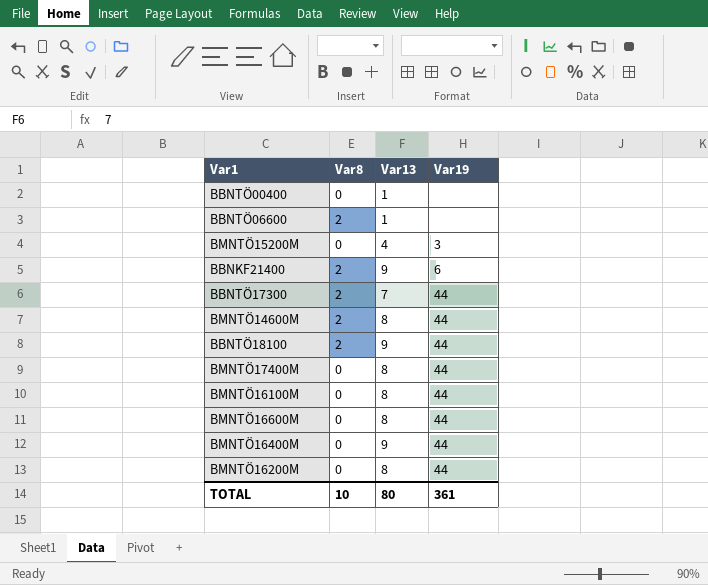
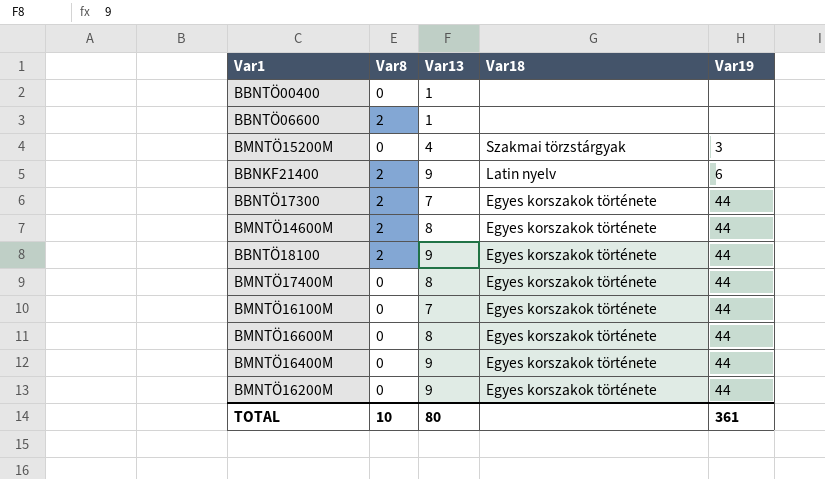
column Var18 | position: none -> 4
BMNTÖ16100M | Var13: 8 -> 7
BMNTÖ16200M | Var13: 8 -> 9

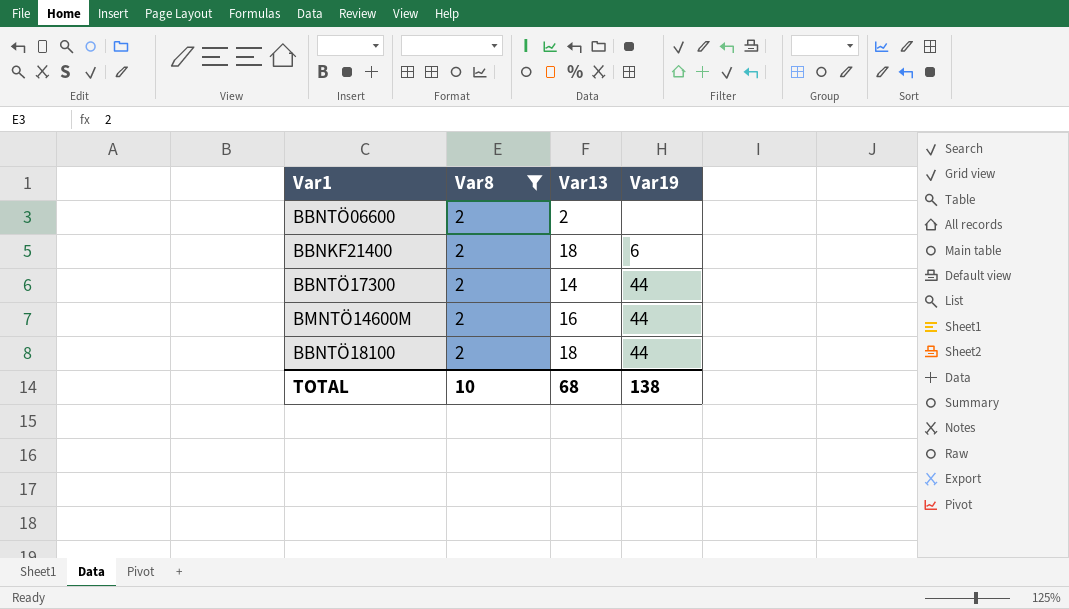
filter: none -> Var8 = 2
column Var18 | position: 4 -> none
BBNTÖ06600 | Var13: 1 -> 2
BBNKF21400 | Var13: 9 -> 18
BBNTÖ17300 | Var13: 7 -> 14
BMNTÖ14600M | Var13: 8 -> 16
BBNTÖ18100 | Var13: 9 -> 18
TOTAL | Var13: 80 -> 68
TOTAL | Var19: 361 -> 138

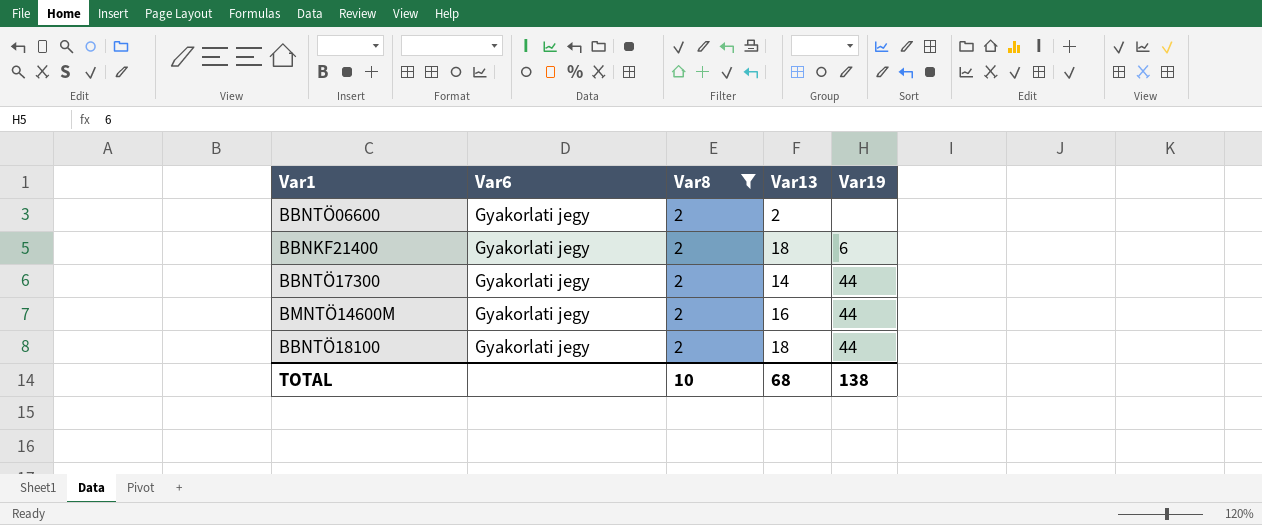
column Var6 | position: none -> 2

